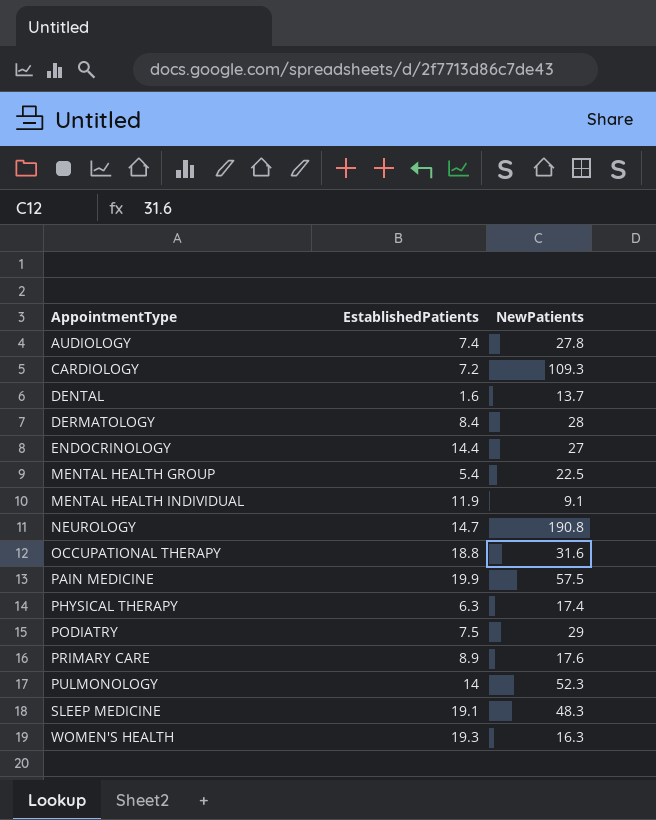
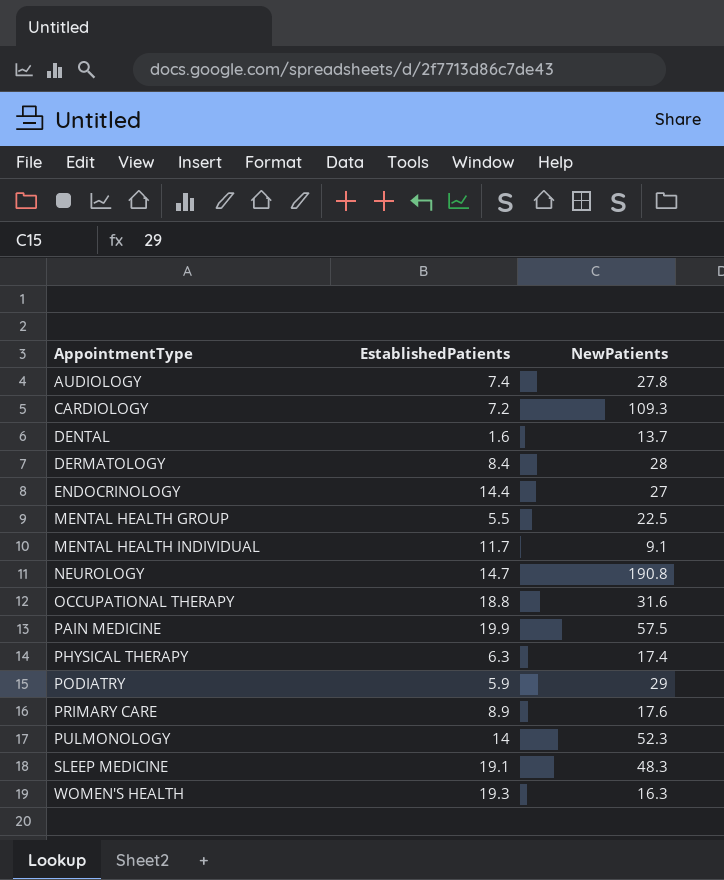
MENTAL HEALTH GROUP | EstablishedPatients: 5.4 -> 5.5
MENTAL HEALTH INDIVIDUAL | EstablishedPatients: 11.9 -> 11.7
PODIATRY | EstablishedPatients: 7.5 -> 5.9

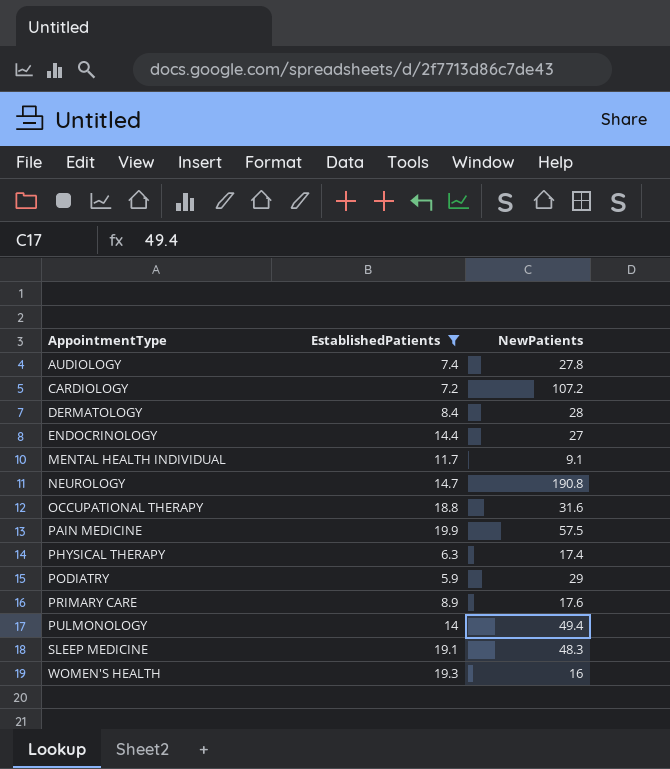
filter: none -> EstablishedPatients >= 5.9
CARDIOLOGY | NewPatients: 109.3 -> 107.2
PULMONOLOGY | NewPatients: 52.3 -> 49.4
WOMEN'S HEALTH | NewPatients: 16.3 -> 16

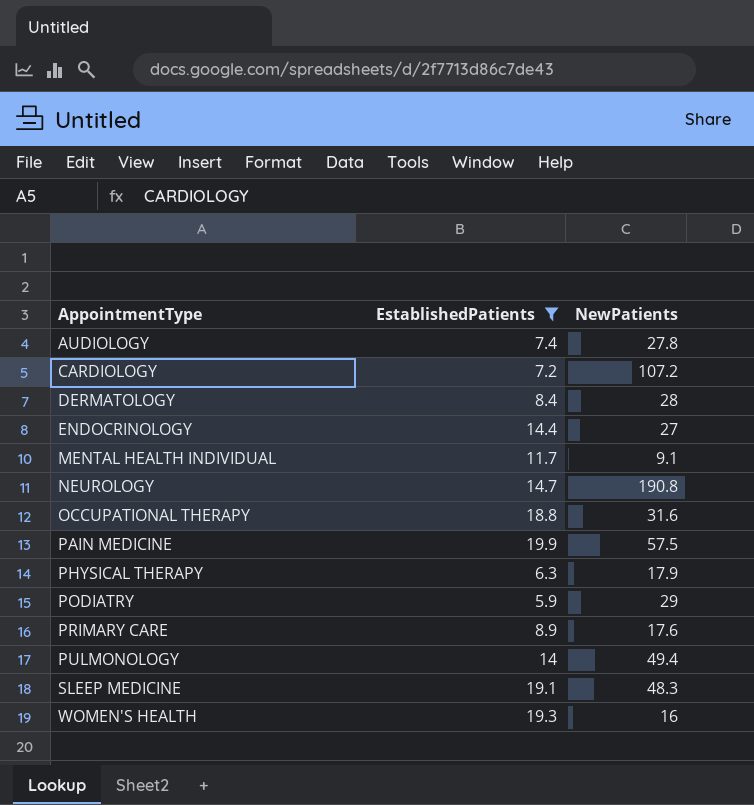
PHYSICAL THERAPY | NewPatients: 17.4 -> 17.9

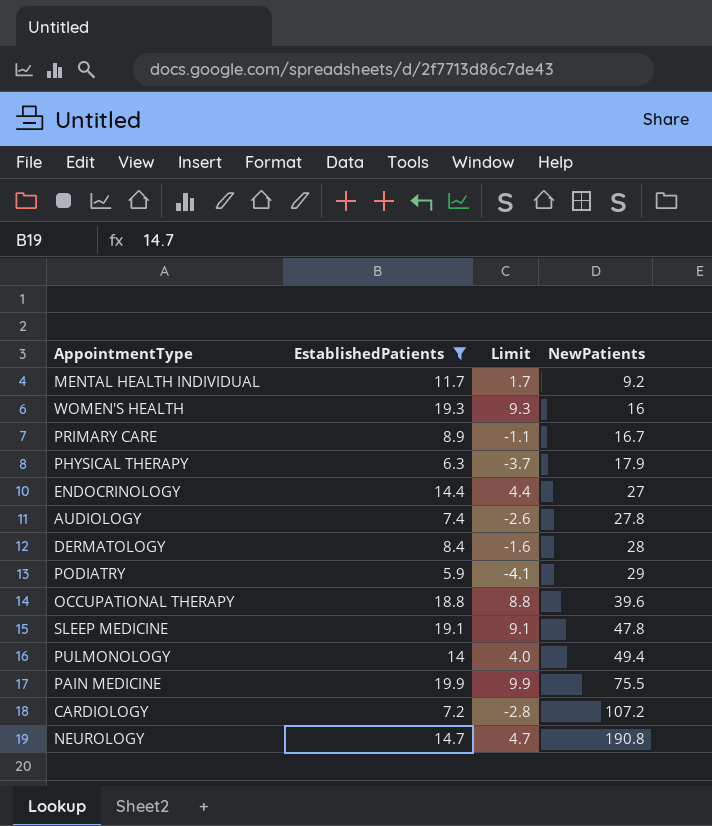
row order: AppointmentType ascending -> NewPatients ascending
column Limit | formula: none -> [EstablishedPatients] - 10
MENTAL HEALTH INDIVIDUAL | NewPatients: 9.1 -> 9.2
PRIMARY CARE | NewPatients: 17.6 -> 16.7
OCCUPATIONAL THERAPY | NewPatients: 31.6 -> 39.6
SLEEP MEDICINE | NewPatients: 48.3 -> 47.8
PAIN MEDICINE | NewPatients: 57.5 -> 75.5

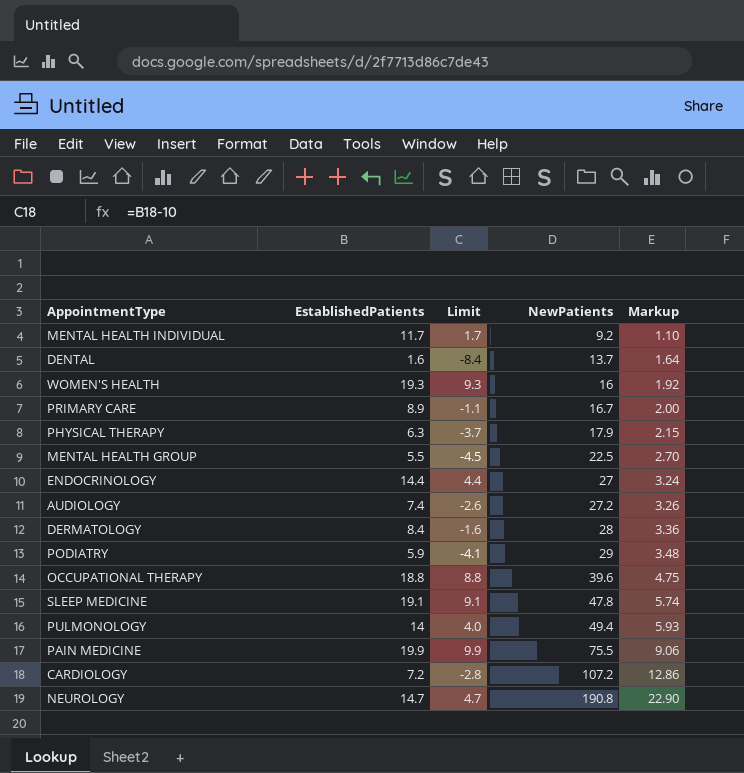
filter: EstablishedPatients >= 5.9 -> none
column Markup | formula: none -> [NewPatients] * 0.12
AUDIOLOGY | NewPatients: 27.8 -> 27.2

